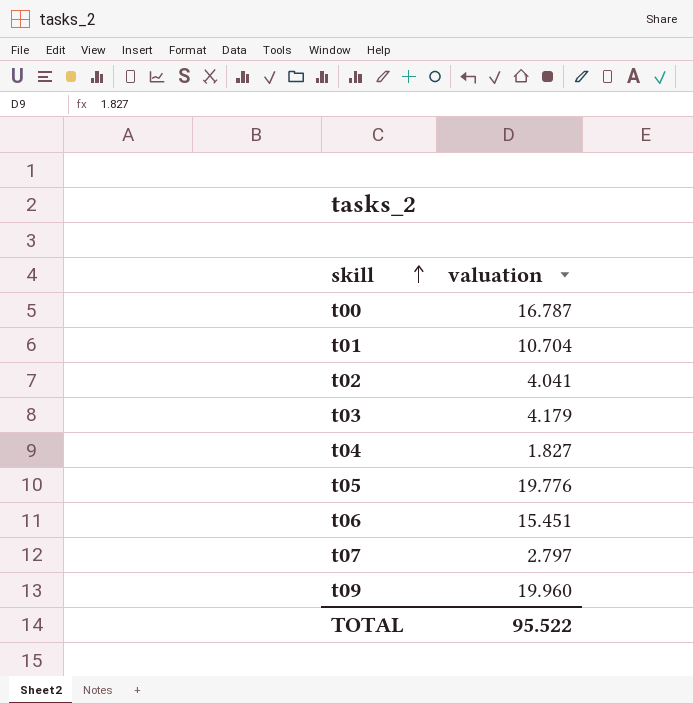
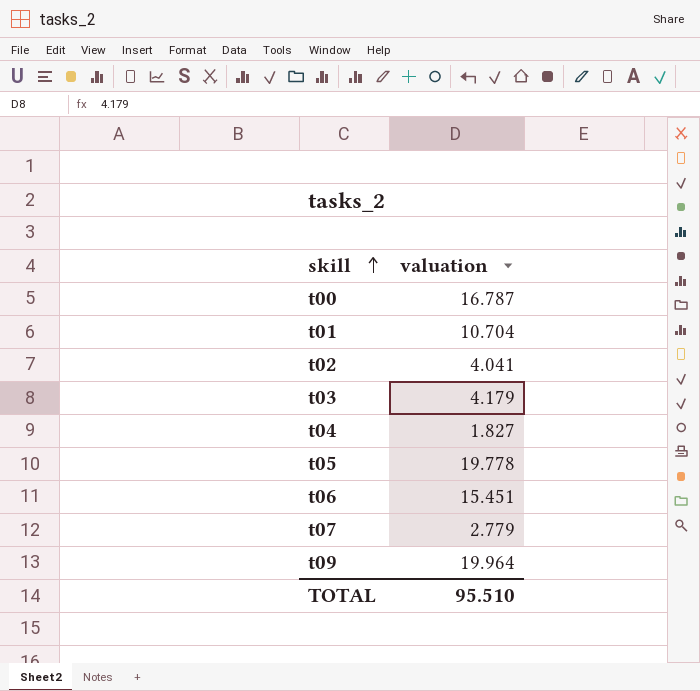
t05 | valuation: 19.776 -> 19.778
t07 | valuation: 2.797 -> 2.779
t09 | valuation: 19.960 -> 19.964
TOTAL | valuation: 95.522 -> 95.510

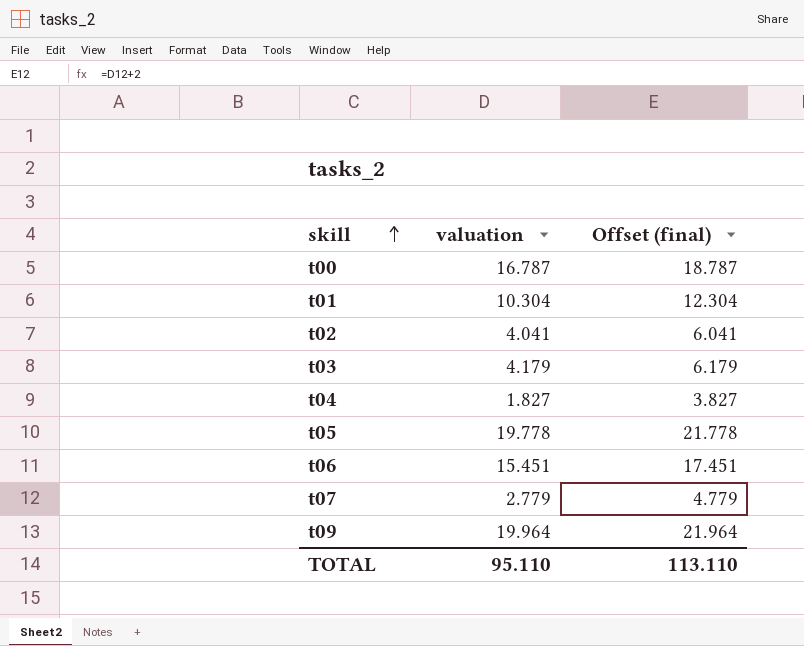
column Offset (final) | formula: none -> [valuation] + 2
t01 | valuation: 10.704 -> 10.304
TOTAL | valuation: 95.510 -> 95.110

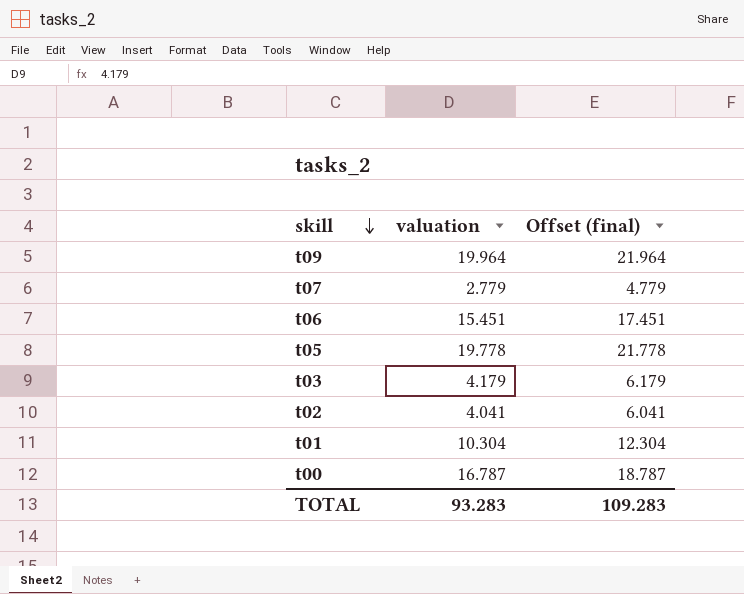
row order: skill ascending -> skill descending
row t04: 1.827 | 3.827 -> none
TOTAL | valuation: 95.110 -> 93.283
TOTAL | Offset (final): 113.110 -> 109.283

